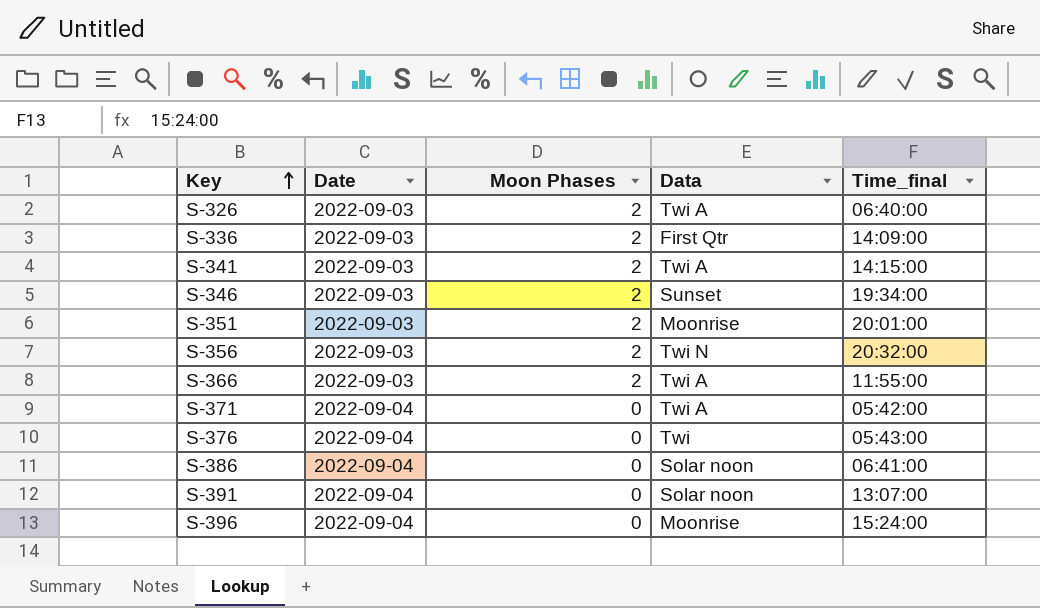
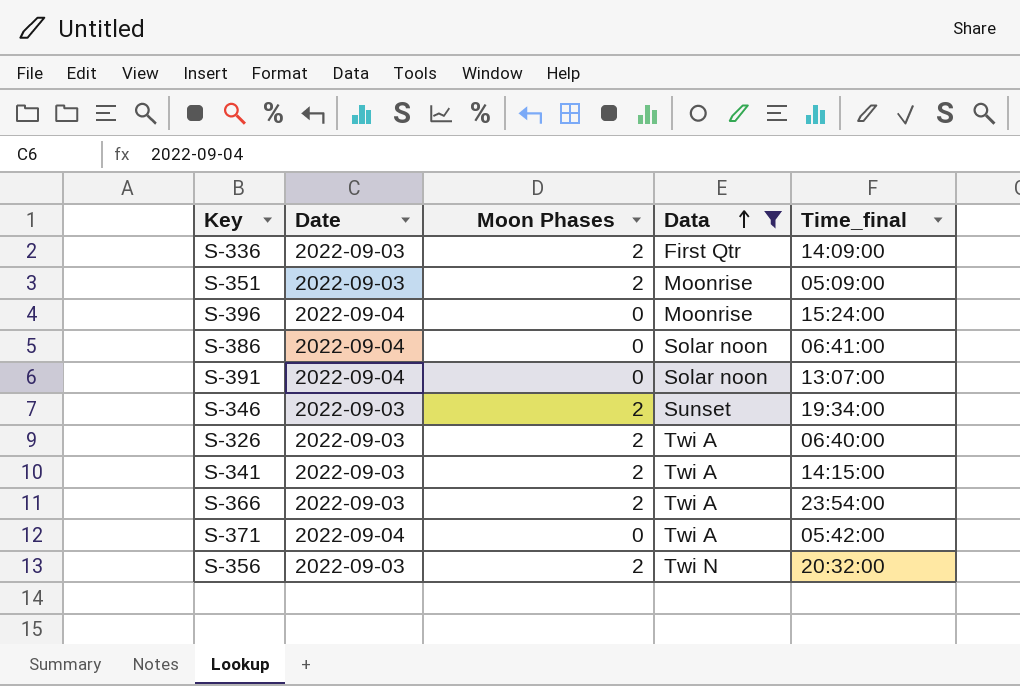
filter: none -> Data != Twi
row order: Key ascending -> Data ascending
S-351 | Time_final: 20:01:00 -> 05:09:00
S-366 | Time_final: 11:55:00 -> 23:54:00

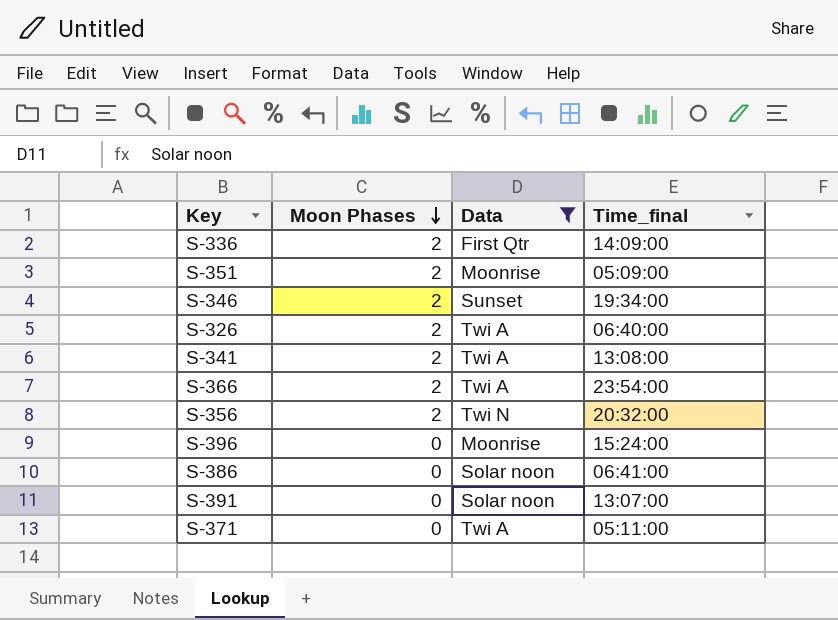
row order: Data ascending -> Moon Phases descending
column Date | position: 2 -> none
S-341 | Time_final: 14:15:00 -> 13:08:00
S-371 | Time_final: 05:42:00 -> 05:11:00

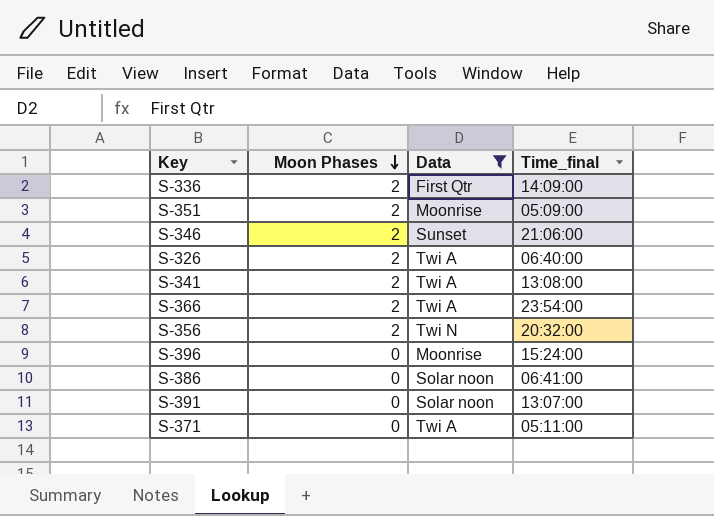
S-346 | Time_final: 19:34:00 -> 21:06:00

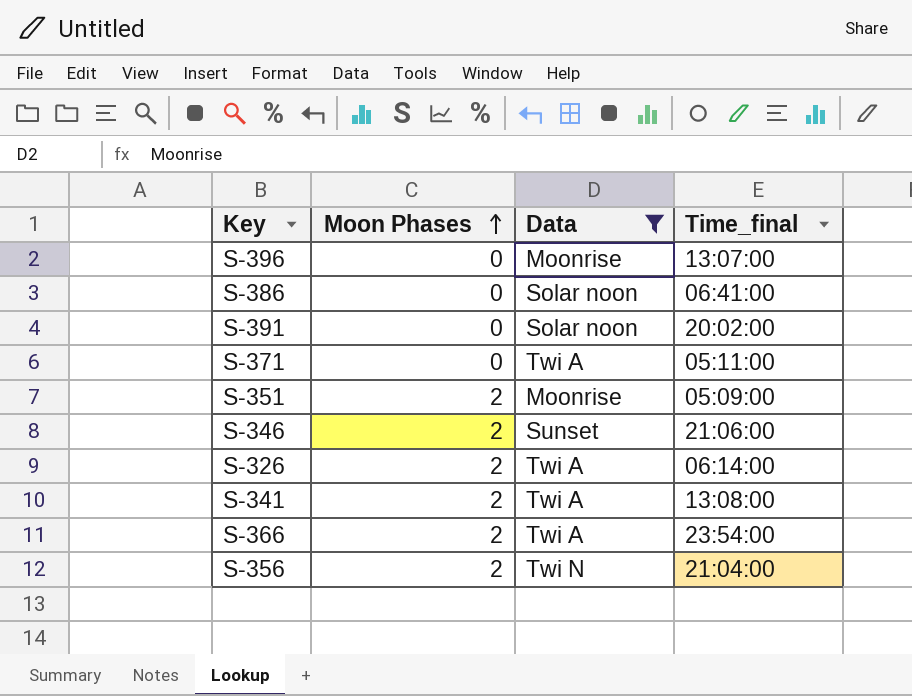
row order: Moon Phases descending -> Moon Phases ascending
row S-336: 2 | First Qtr | 14:09:00 -> none
S-396 | Time_final: 15:24:00 -> 13:07:00
S-391 | Time_final: 13:07:00 -> 20:02:00
S-326 | Time_final: 06:40:00 -> 06:14:00
S-356 | Time_final: 20:32:00 -> 21:04:00

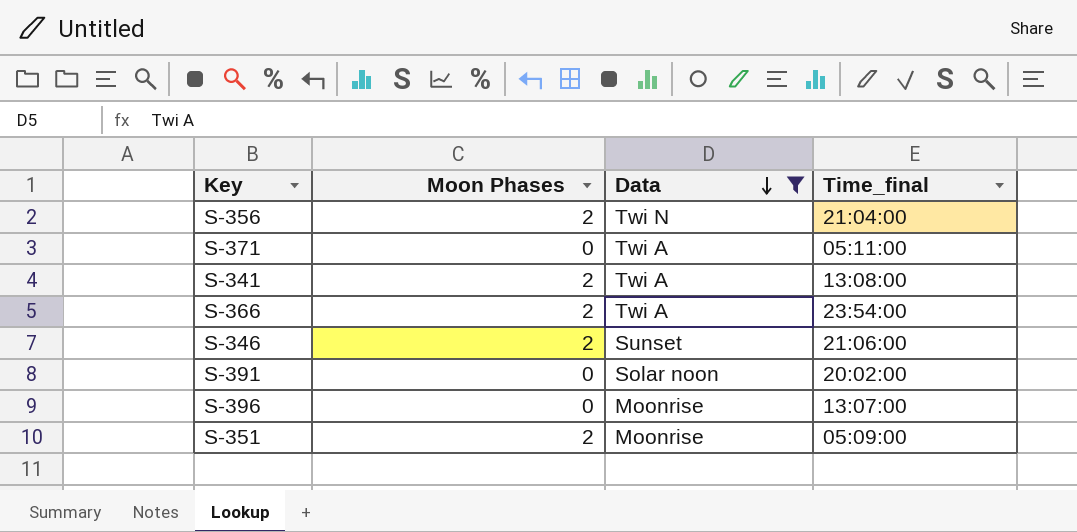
row order: Moon Phases ascending -> Data descending
row S-386: 0 | Solar noon | 06:41:00 -> none
row S-326: 2 | Twi A | 06:14:00 -> none

